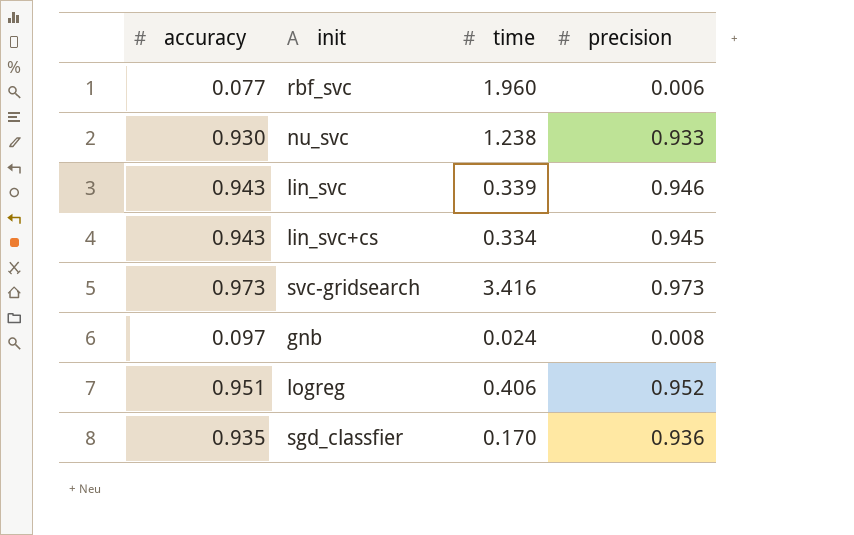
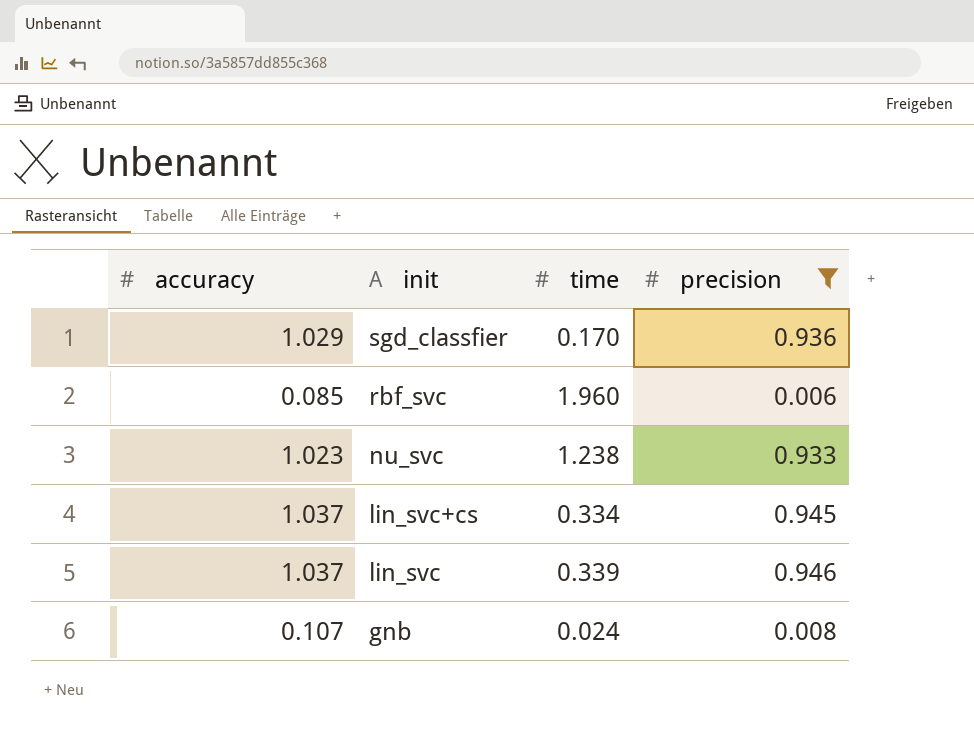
filter: none -> precision <= 0.946
row order: none -> init descending
sgd_classfier | accuracy: 0.935 -> 1.029
rbf_svc | accuracy: 0.077 -> 0.085
nu_svc | accuracy: 0.930 -> 1.023
lin_svc+cs | accuracy: 0.943 -> 1.037
lin_svc | accuracy: 0.943 -> 1.037
gnb | accuracy: 0.097 -> 0.107

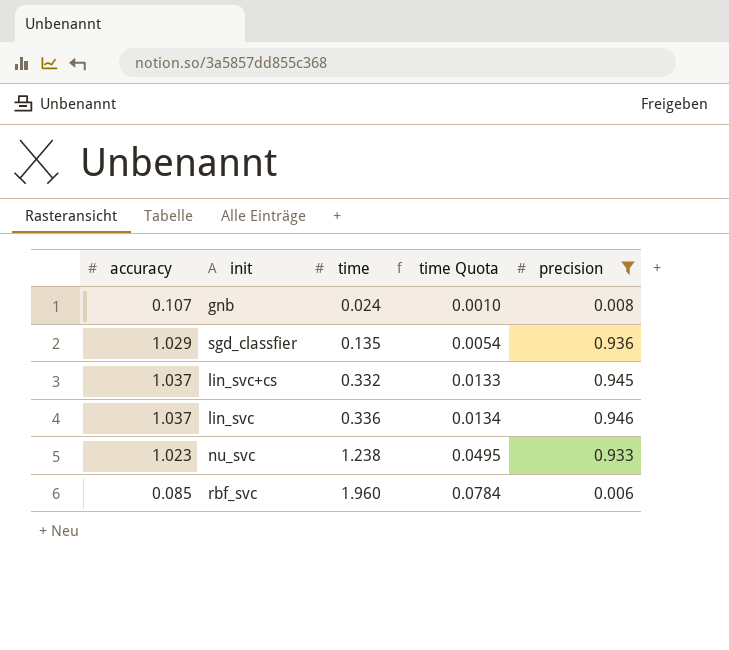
row order: init descending -> time ascending
column time Quota | formula: none -> [time] * 0.04
sgd_classfier | time: 0.170 -> 0.135
lin_svc+cs | time: 0.334 -> 0.332
lin_svc | time: 0.339 -> 0.336

